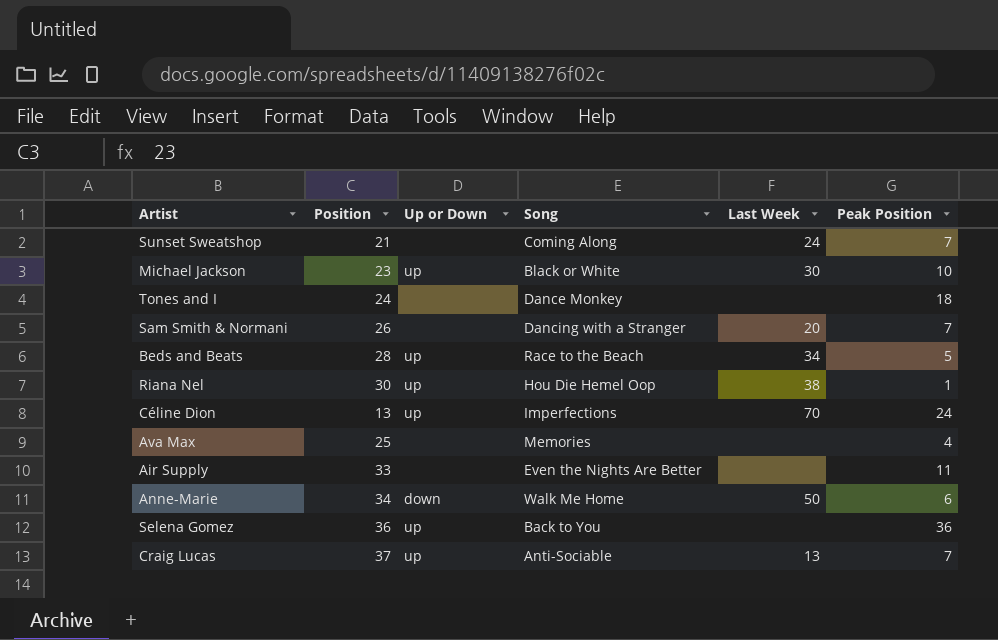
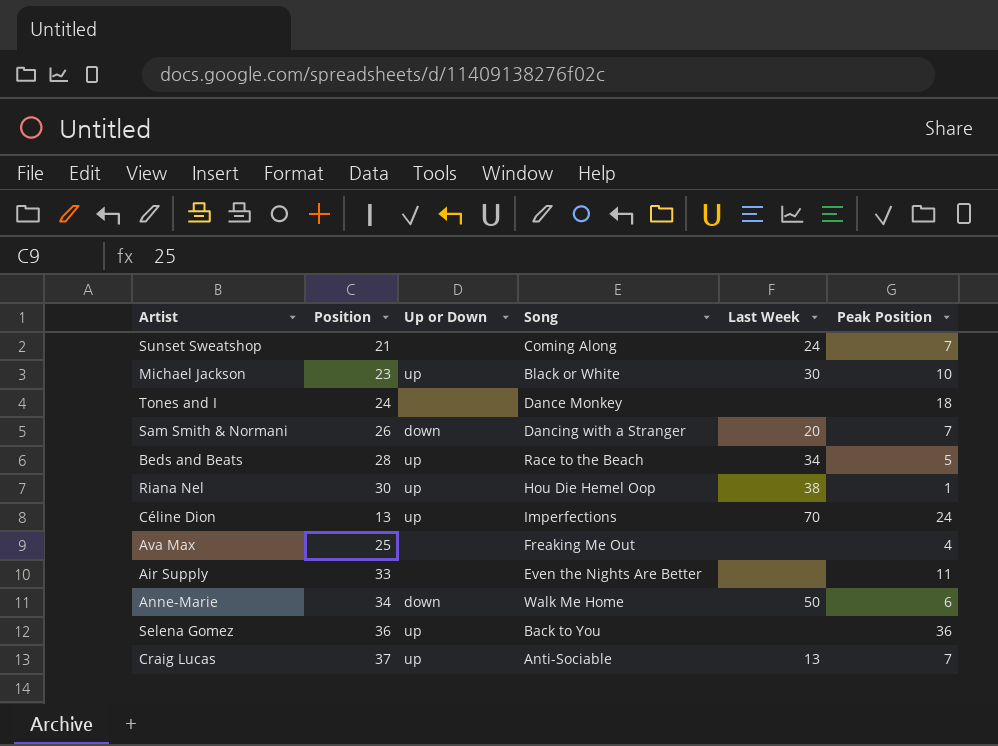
Sam Smith & Normani | Up or Down: none -> down
Ava Max | Song: Memories -> Freaking Me Out

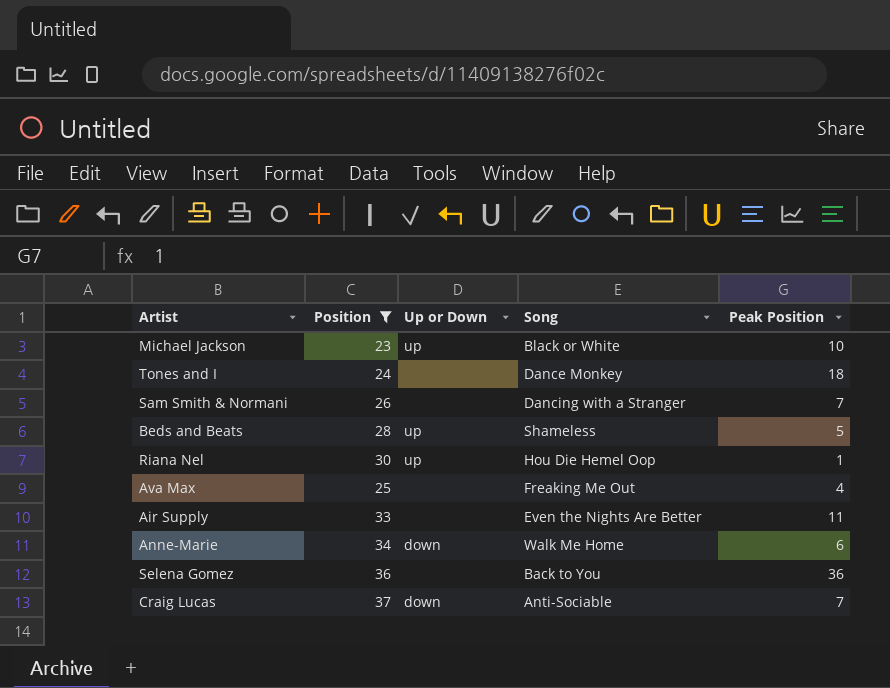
filter: none -> Position >= 23
column Last Week | position: 5 -> none
Sam Smith & Normani | Up or Down: down -> none
Beds and Beats | Song: Race to the Beach -> Shameless
Selena Gomez | Up or Down: up -> none
Craig Lucas | Up or Down: up -> down

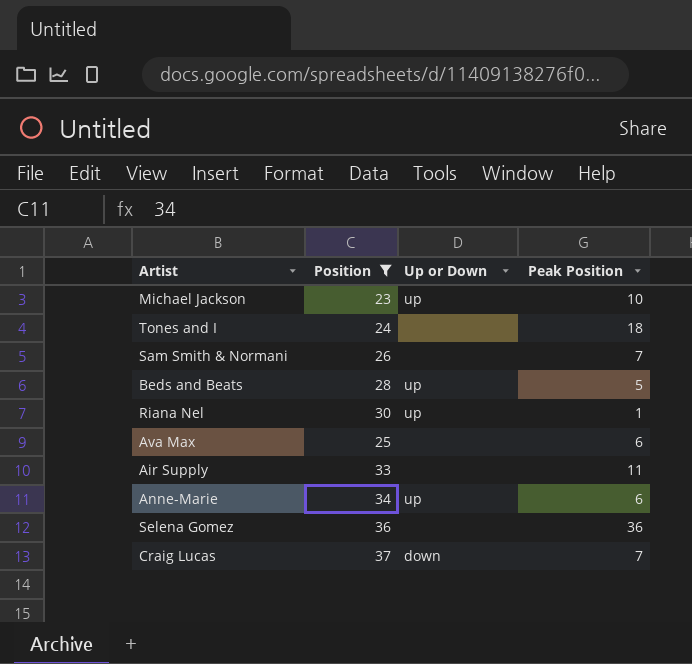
column Song | position: 4 -> none
Ava Max | Peak Position: 4 -> 6
Anne-Marie | Up or Down: down -> up

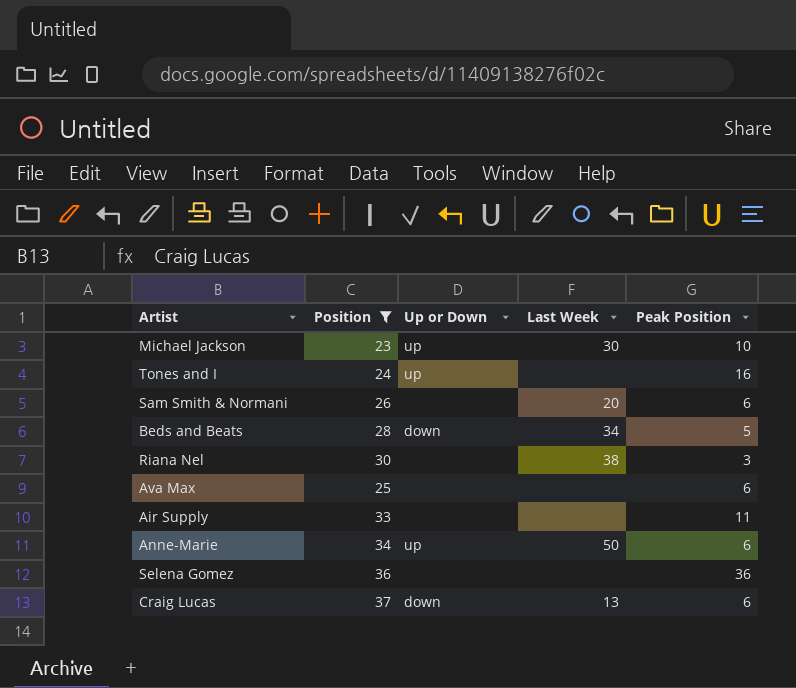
column Last Week | position: none -> 4
Tones and I | Up or Down: none -> up
Tones and I | Peak Position: 18 -> 16
Sam Smith & Normani | Peak Position: 7 -> 6
Beds and Beats | Up or Down: up -> down
Riana Nel | Up or Down: up -> none
Riana Nel | Peak Position: 1 -> 3
Craig Lucas | Peak Position: 7 -> 6

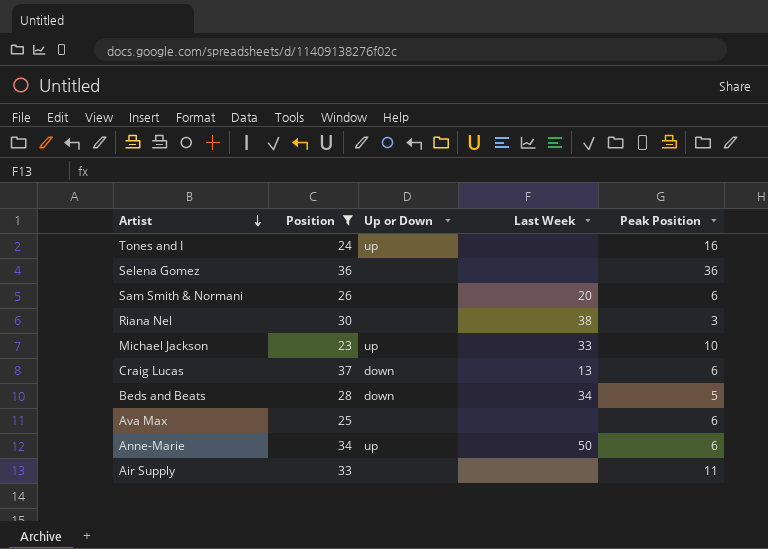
row order: none -> Artist descending
Michael Jackson | Last Week: 30 -> 33

